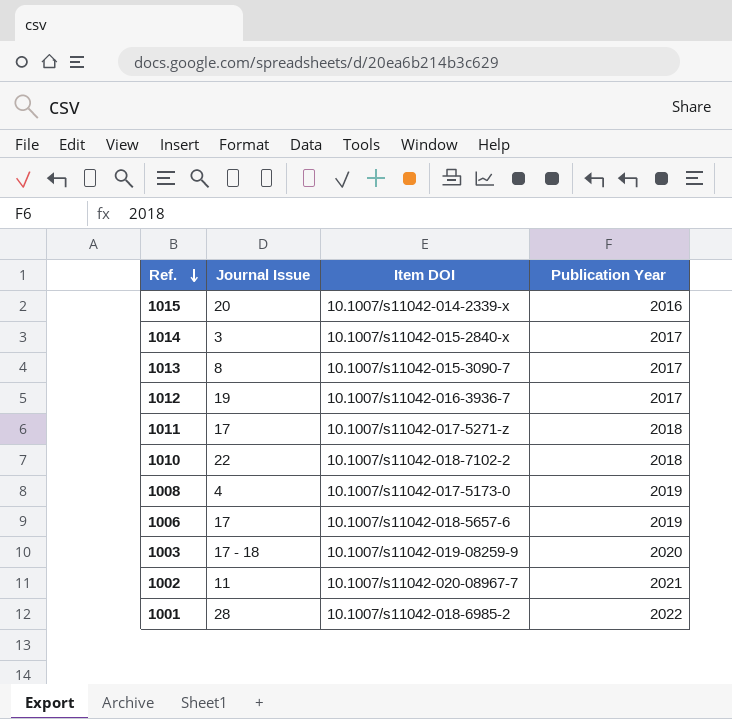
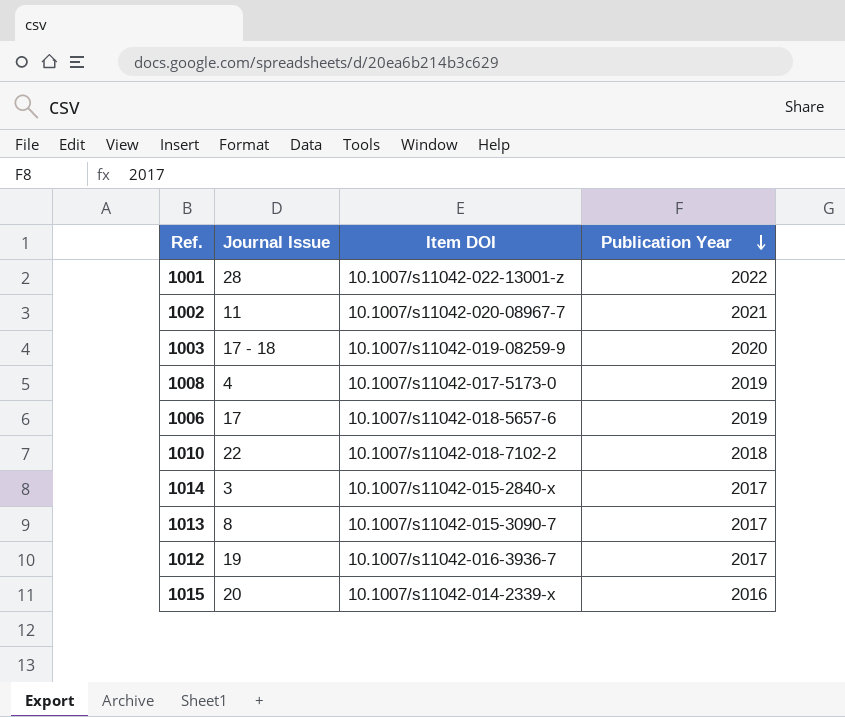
row order: Ref. descending -> Publication Year descending
row 1011: 17 | 10.1007/s11042-017-5271-z | 2018 -> none
1001 | Item DOI: 10.1007/s11042-018-6985-2 -> 10.1007/s11042-022-13001-z

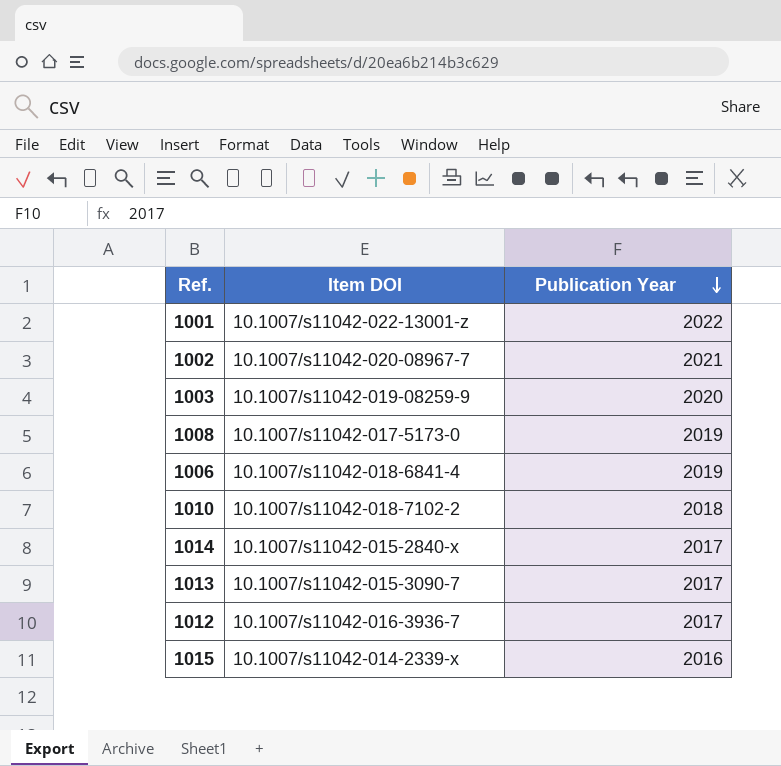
column Journal Issue | position: 2 -> none
1006 | Item DOI: 10.1007/s11042-018-5657-6 -> 10.1007/s11042-018-6841-4

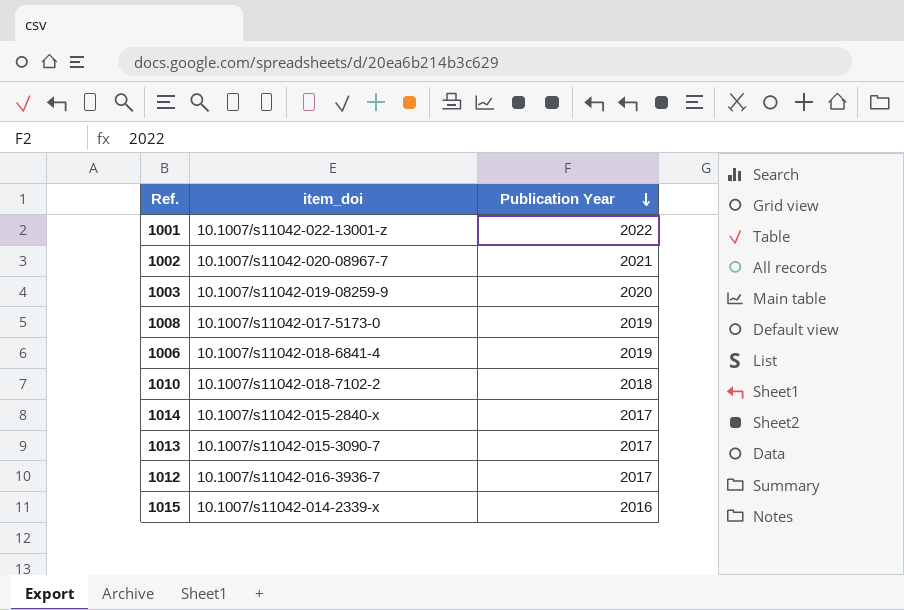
column name: Item DOI -> item_doi

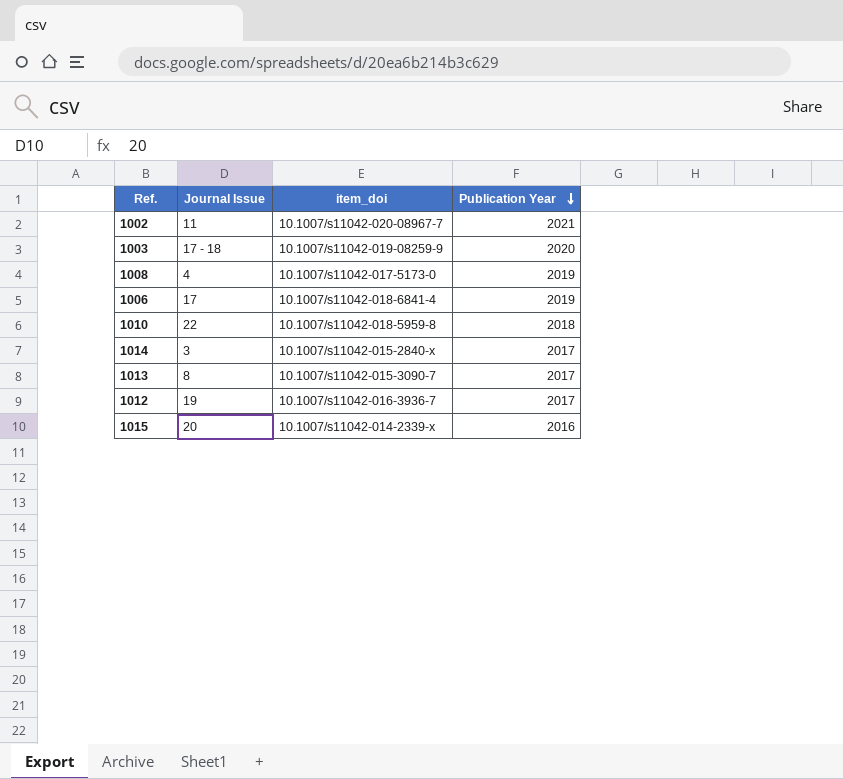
column Journal Issue | position: none -> 2
row 1001: 10.1007/s11042-022-13001-z | 2022 -> none
1010 | item_doi: 10.1007/s11042-018-7102-2 -> 10.1007/s11042-018-5959-8

